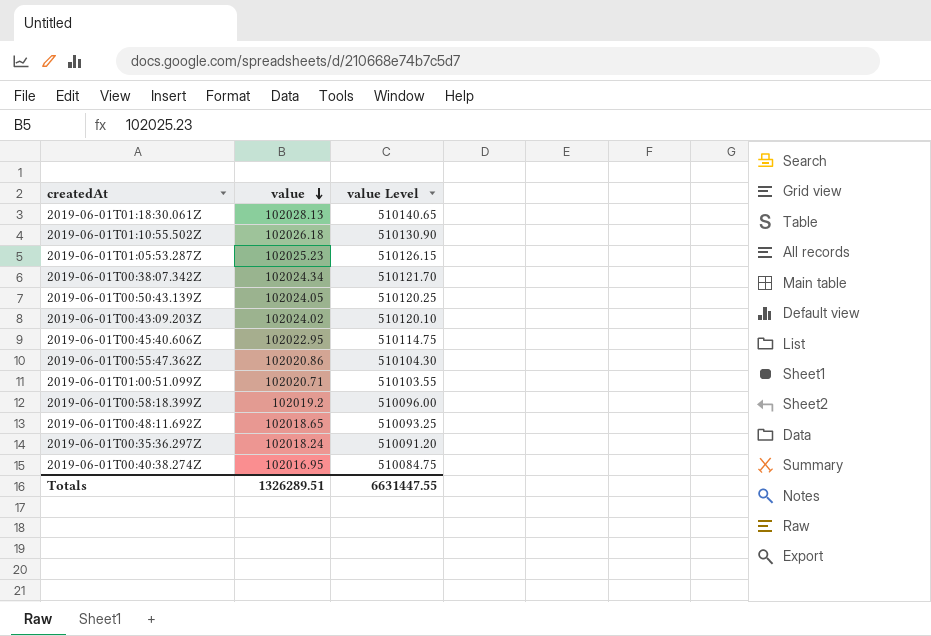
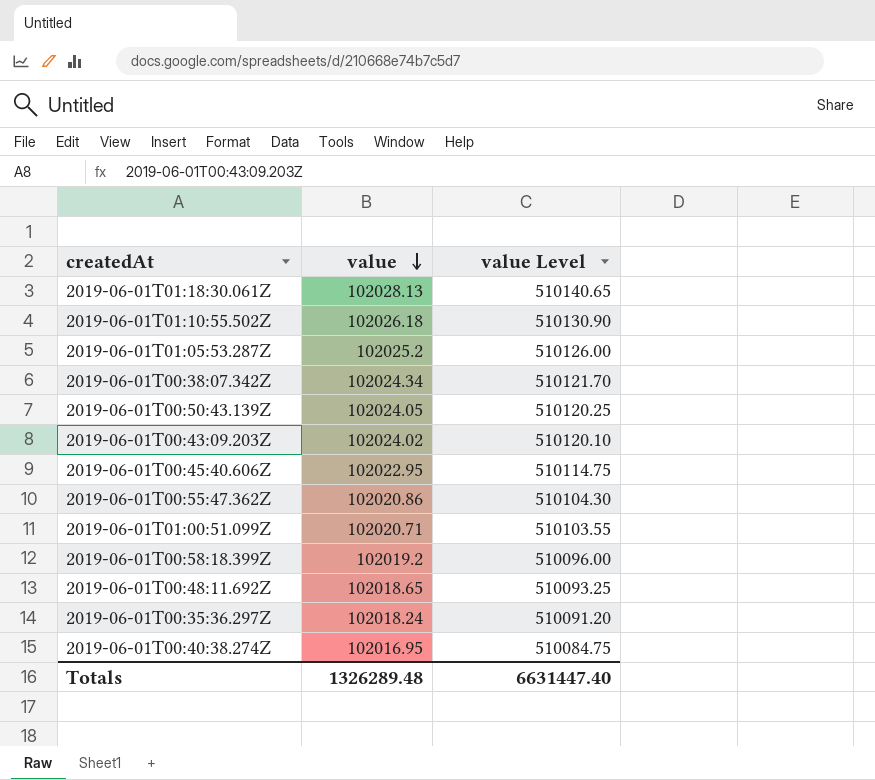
2019-06-01T01:05:53.287Z | value: 102025.23 -> 102025.2
2019-06-01T01:05:53.287Z | value Level: 510126.15 -> 510126.00
Totals | value: 1326289.51 -> 1326289.48
Totals | value Level: 6631447.55 -> 6631447.40

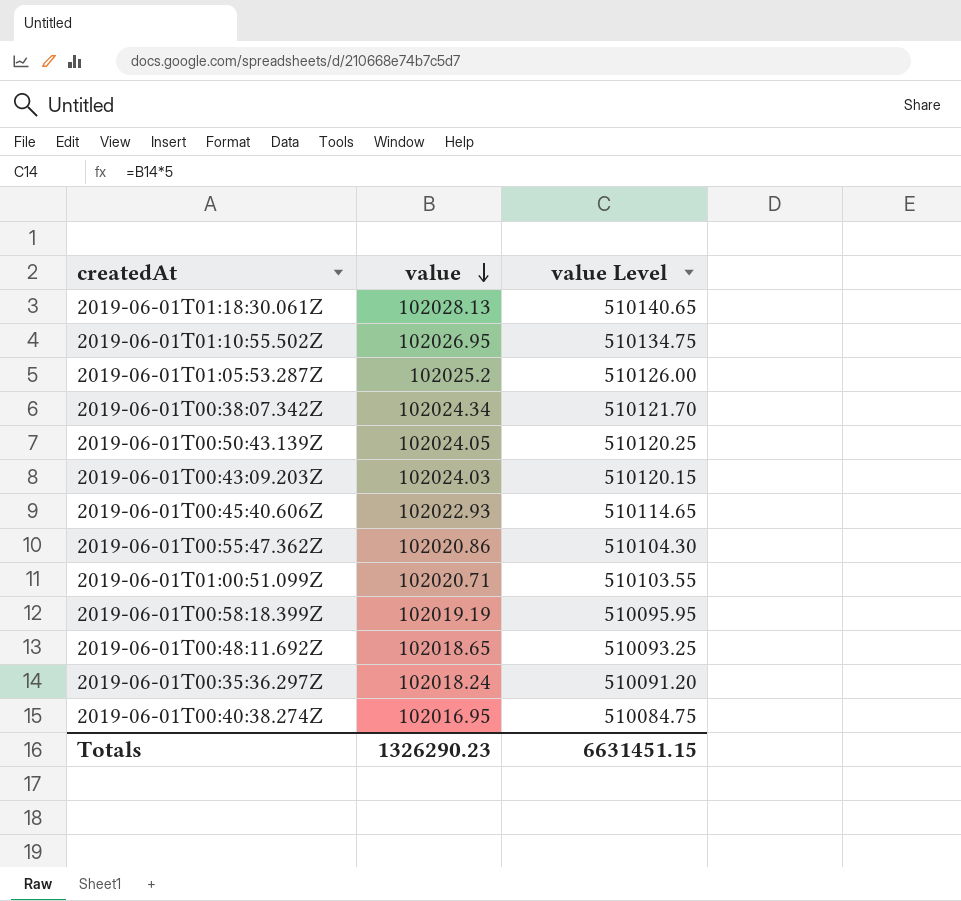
2019-06-01T01:10:55.502Z | value: 102026.18 -> 102026.95
2019-06-01T01:10:55.502Z | value Level: 510130.90 -> 510134.75
2019-06-01T00:43:09.203Z | value: 102024.02 -> 102024.03
2019-06-01T00:43:09.203Z | value Level: 510120.10 -> 510120.15
2019-06-01T00:45:40.606Z | value: 102022.95 -> 102022.93
2019-06-01T00:45:40.606Z | value Level: 510114.75 -> 510114.65
2019-06-01T00:58:18.399Z | value: 102019.2 -> 102019.19
2019-06-01T00:58:18.399Z | value Level: 510096.00 -> 510095.95
Totals | value: 1326289.48 -> 1326290.23
Totals | value Level: 6631447.40 -> 6631451.15

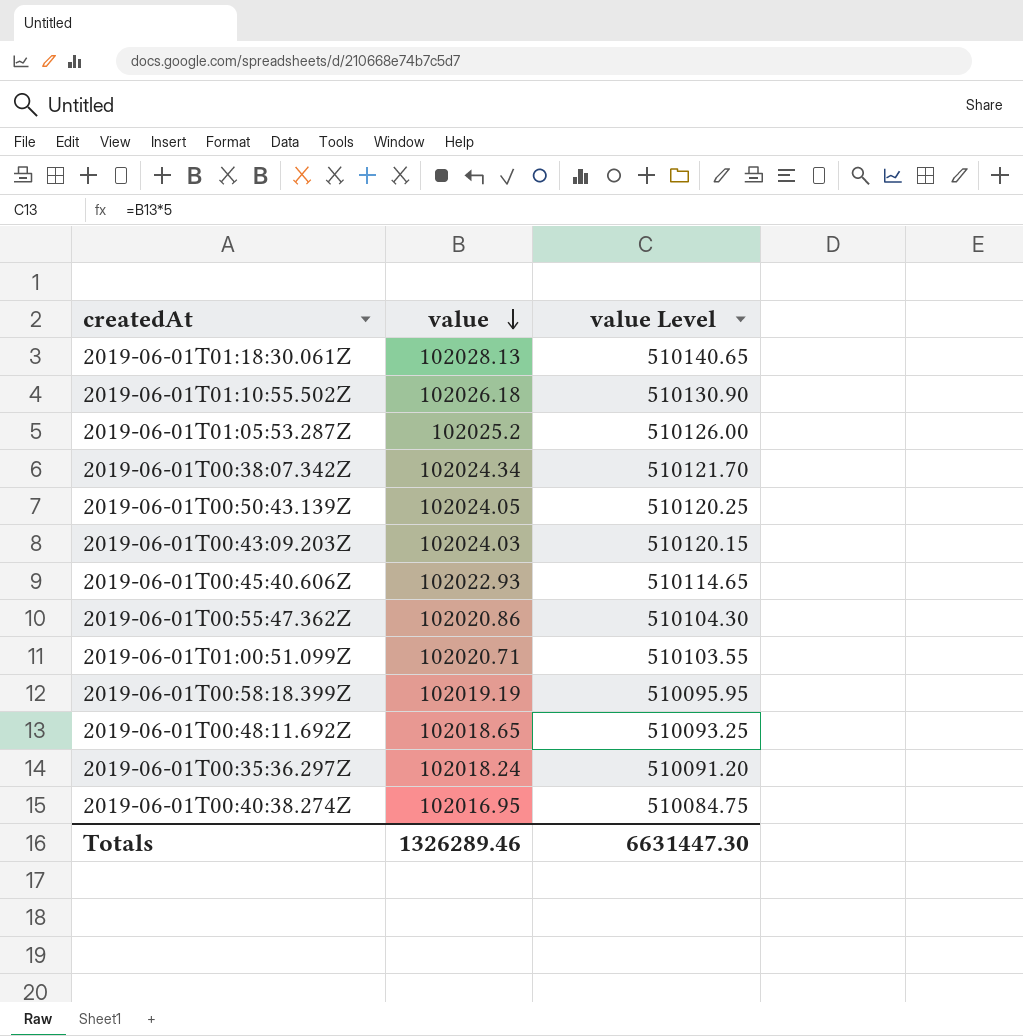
2019-06-01T01:10:55.502Z | value: 102026.95 -> 102026.18
2019-06-01T01:10:55.502Z | value Level: 510134.75 -> 510130.90
Totals | value: 1326290.23 -> 1326289.46
Totals | value Level: 6631451.15 -> 6631447.30

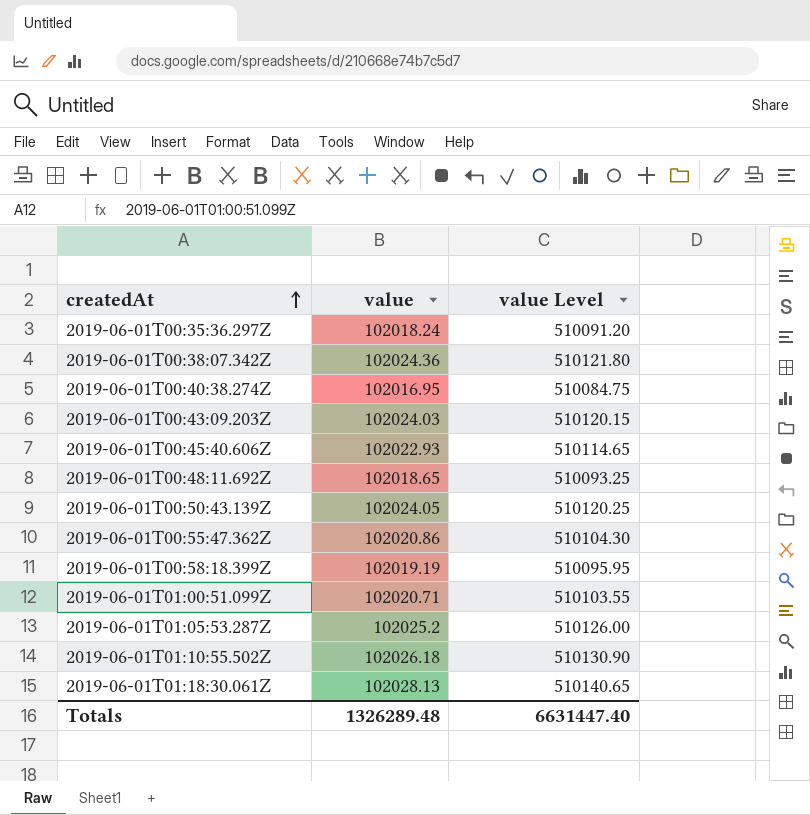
row order: value descending -> createdAt ascending
2019-06-01T00:38:07.342Z | value: 102024.34 -> 102024.36
2019-06-01T00:38:07.342Z | value Level: 510121.70 -> 510121.80
Totals | value: 1326289.46 -> 1326289.48
Totals | value Level: 6631447.30 -> 6631447.40

